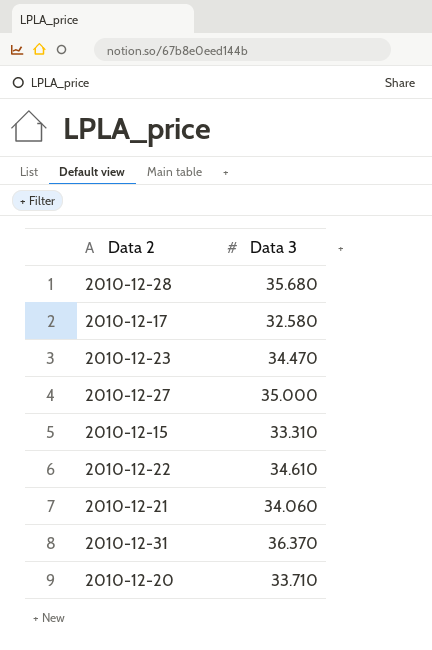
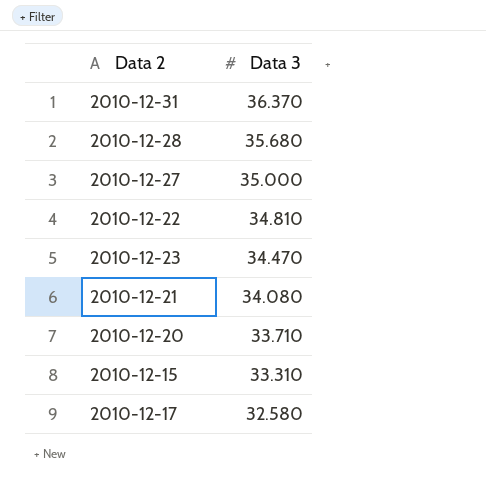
row order: none -> Data 3 descending
2010-12-22 | Data 3: 34.610 -> 34.810
2010-12-21 | Data 3: 34.060 -> 34.080

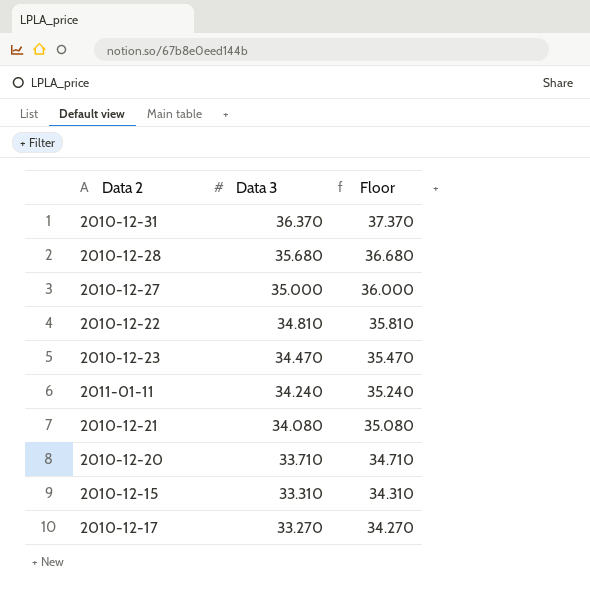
column Floor | formula: none -> [Data 3] + 1
row 2011-01-11: none -> 34.240 | 35.240
2010-12-17 | Data 3: 32.580 -> 33.270

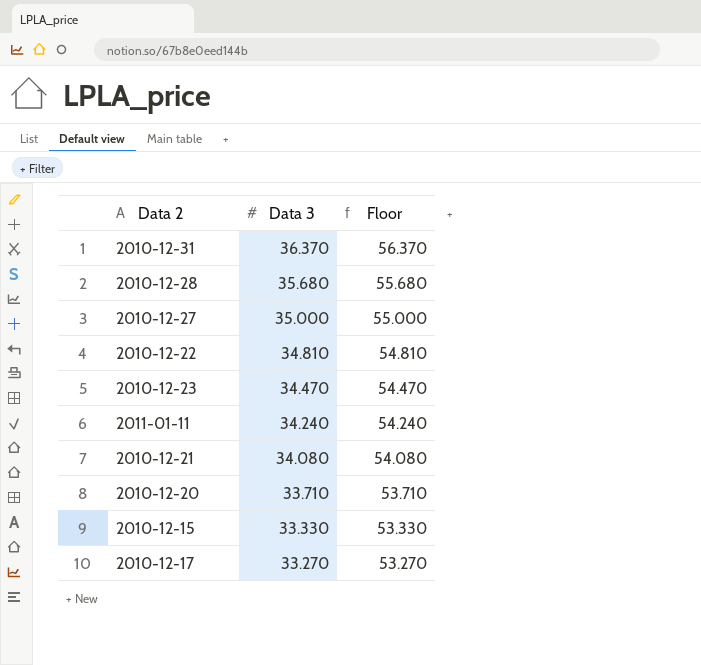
column Floor | formula: [Data 3] + 1 -> [Data 3] + 20
2010-12-15 | Data 3: 33.310 -> 33.330

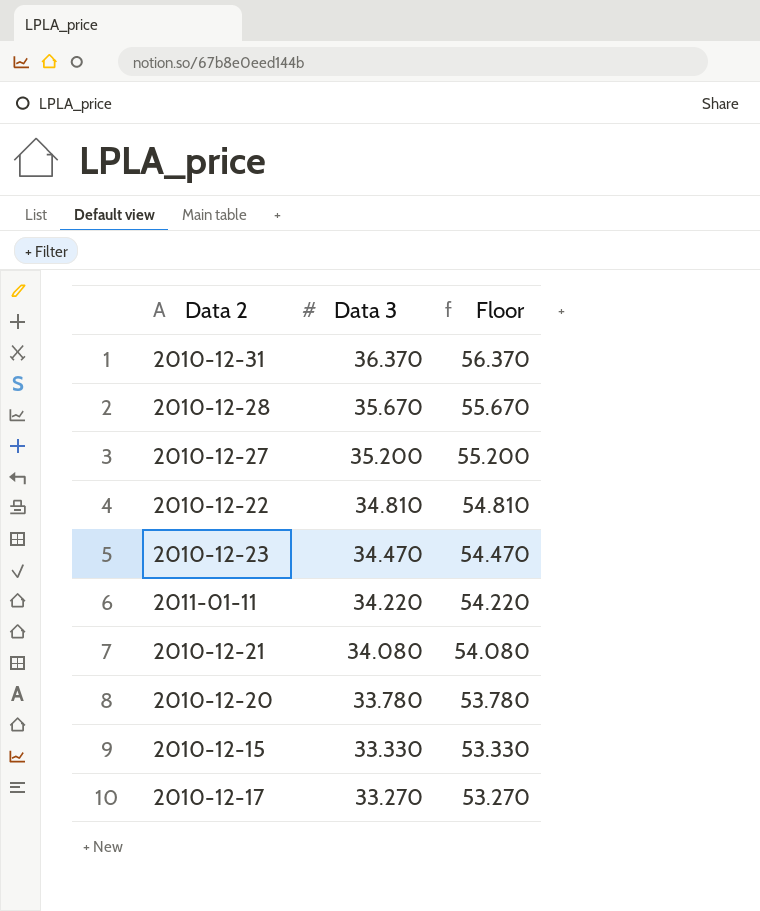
2010-12-28 | Data 3: 35.680 -> 35.670
2010-12-28 | Floor: 55.680 -> 55.670
2010-12-27 | Data 3: 35.000 -> 35.200
2010-12-27 | Floor: 55.000 -> 55.200
2011-01-11 | Data 3: 34.240 -> 34.220
2011-01-11 | Floor: 54.240 -> 54.220
2010-12-20 | Data 3: 33.710 -> 33.780
2010-12-20 | Floor: 53.710 -> 53.780

